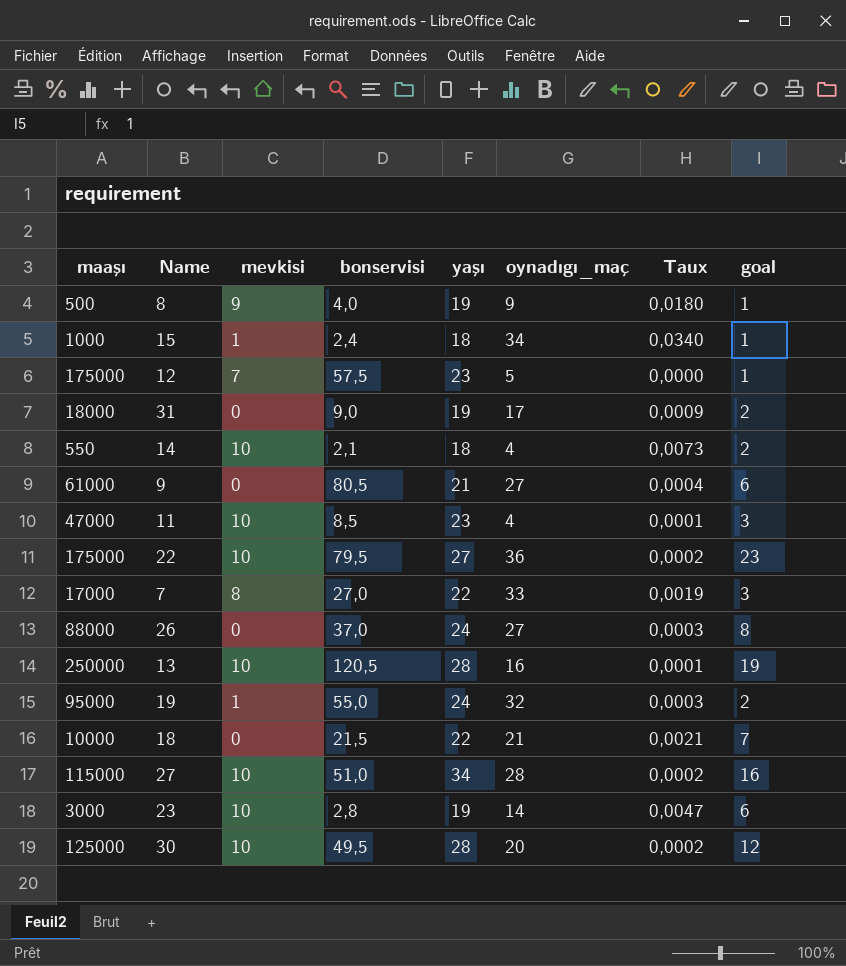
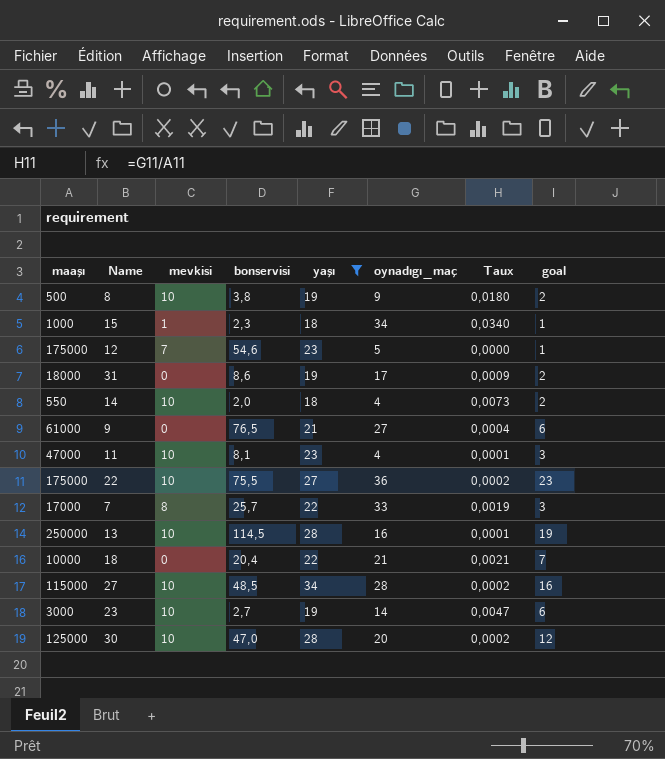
filter: none -> yaşı != 24
8 | mevkisi: 9 -> 10
8 | bonservisi: 4,0 -> 3,8
8 | goal: 1 -> 2
15 | bonservisi: 2,4 -> 2,3
12 | bonservisi: 57,5 -> 54,6
31 | bonservisi: 9,0 -> 8,6
14 | bonservisi: 2,1 -> 2,0
9 | bonservisi: 80,5 -> 76,5
11 | bonservisi: 8,5 -> 8,1
22 | bonservisi: 79,5 -> 75,5
7 | bonservisi: 27,0 -> 25,7
13 | bonservisi: 120,5 -> 114,5
18 | bonservisi: 21,5 -> 20,4
27 | bonservisi: 51,0 -> 48,5
23 | bonservisi: 2,8 -> 2,7
30 | bonservisi: 49,5 -> 47,0

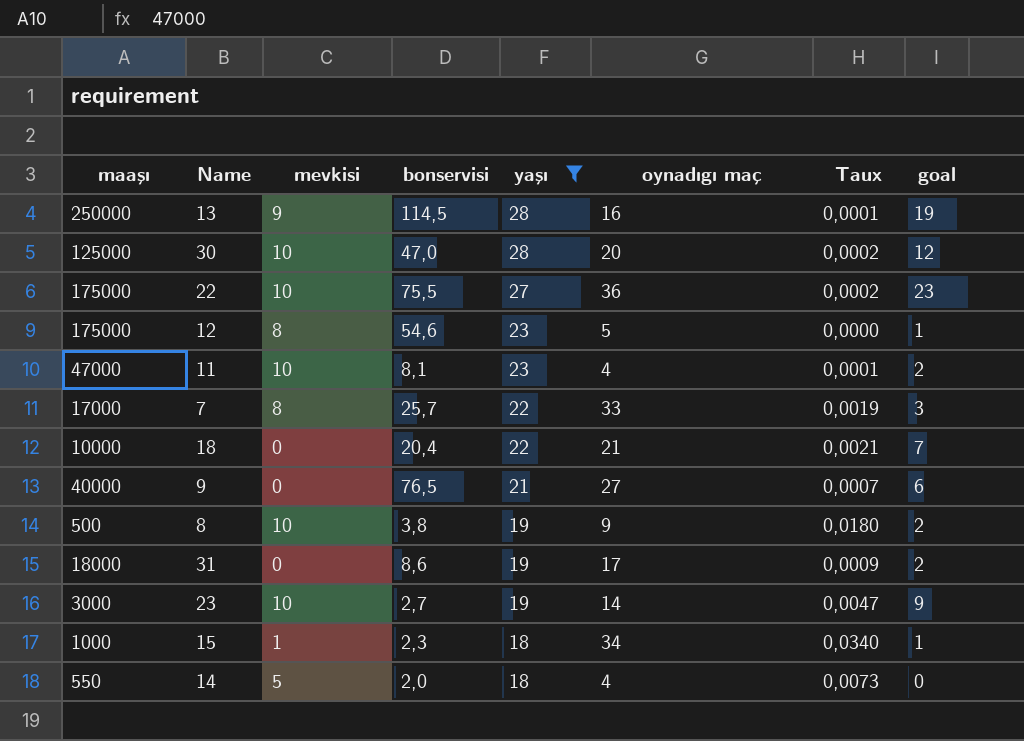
row order: none -> yaşı descending
column name: oynadıgı_maç -> oynadıgı maç
row 27: 115000 | 10 | 48,5 | 34 | 28 | 0,0002 | 16 -> none
13 | mevkisi: 10 -> 9
12 | mevkisi: 7 -> 8
11 | goal: 3 -> 2
9 | maaşı: 61000 -> 40000
9 | Taux: 0,0004 -> 0,0007
23 | goal: 6 -> 9
14 | mevkisi: 10 -> 5
14 | goal: 2 -> 0

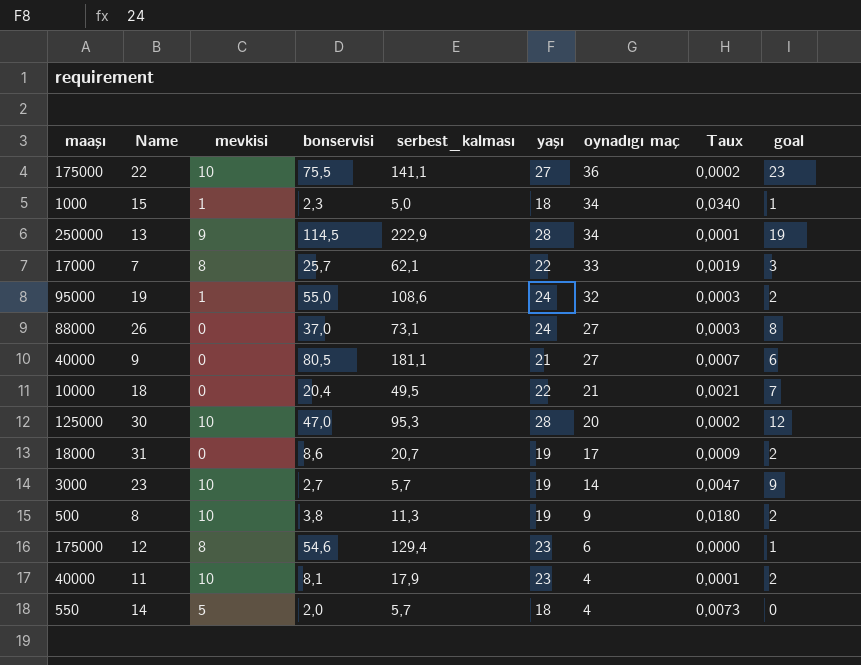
filter: yaşı != 24 -> none
row order: yaşı descending -> oynadıgı maç descending
column serbest_kalması | position: none -> 5
13 | oynadıgı maç: 16 -> 34
9 | bonservisi: 76,5 -> 80,5
12 | oynadıgı maç: 5 -> 6
11 | maaşı: 47000 -> 40000

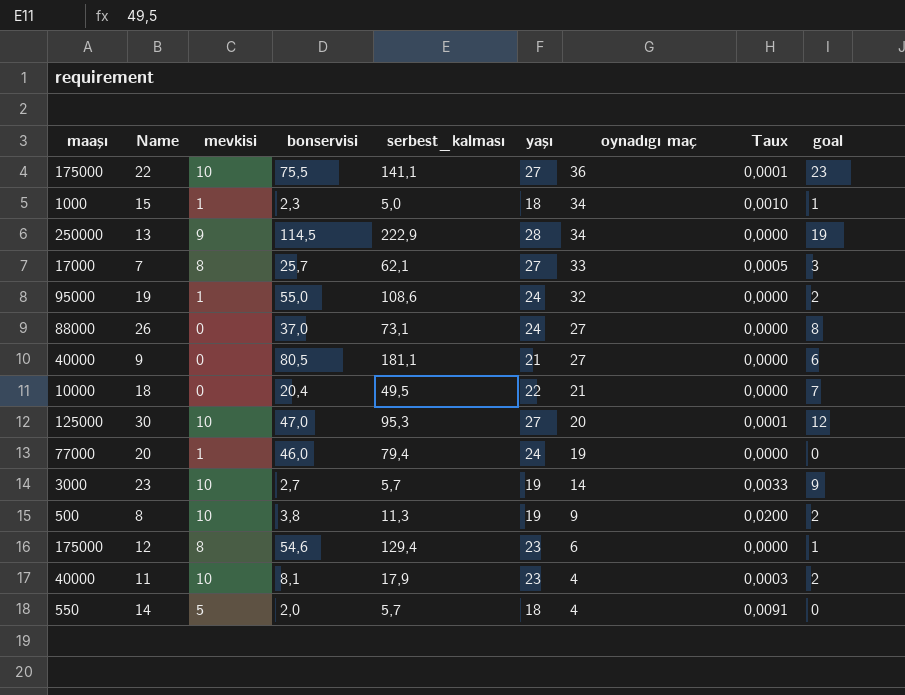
column Taux | formula: [oynadıgı maç] / [maaşı] -> [mevkisi] / [maaşı]
row 31: 18000 | 0 | 8,6 | 20,7 | 19 | 17 | 0,0009 | 2 -> none
7 | yaşı: 22 -> 27
30 | yaşı: 28 -> 27
row 20: none -> 77000 | 1 | 46,0 | 79,4 | 24 | 19 | 0,0000 | 0

